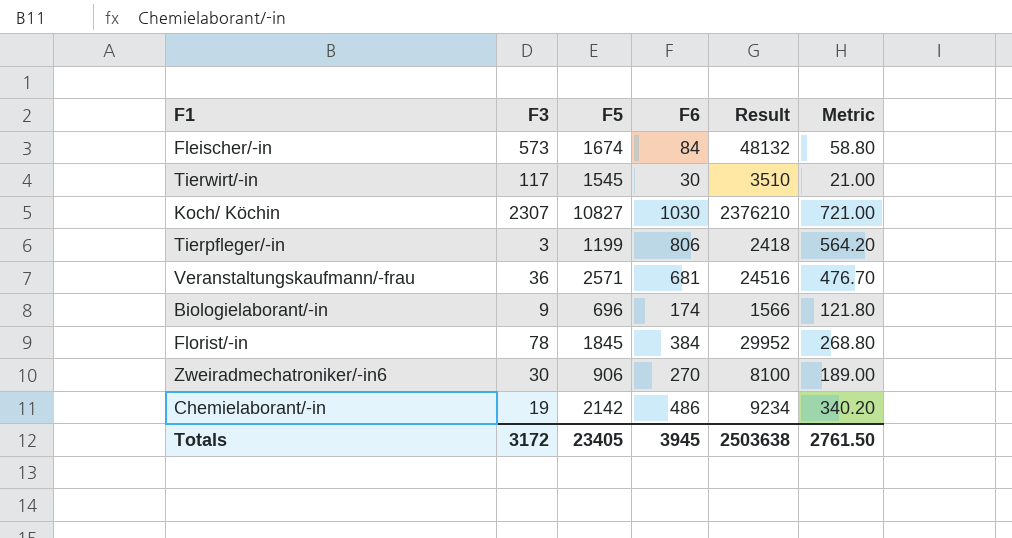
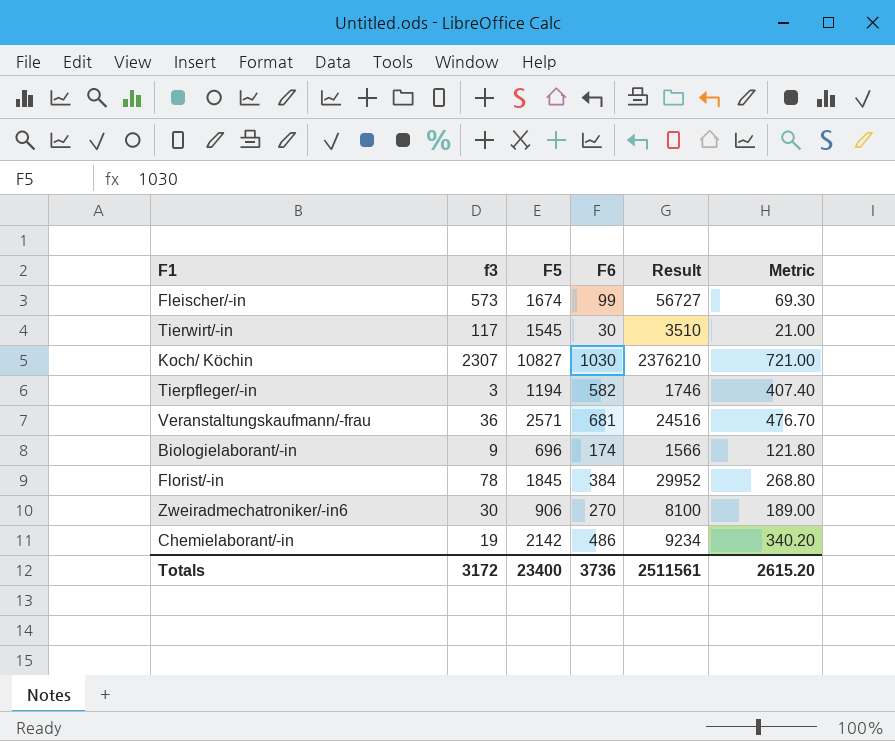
column name: F3 -> f3
Fleischer/-in | F6: 84 -> 99
Fleischer/-in | Result: 48132 -> 56727
Fleischer/-in | Metric: 58.80 -> 69.30
Tierpfleger/-in | F5: 1199 -> 1194
Tierpfleger/-in | F6: 806 -> 582
Tierpfleger/-in | Result: 2418 -> 1746
Tierpfleger/-in | Metric: 564.20 -> 407.40
Totals | F5: 23405 -> 23400
Totals | F6: 3945 -> 3736
Totals | Result: 2503638 -> 2511561
Totals | Metric: 2761.50 -> 2615.20

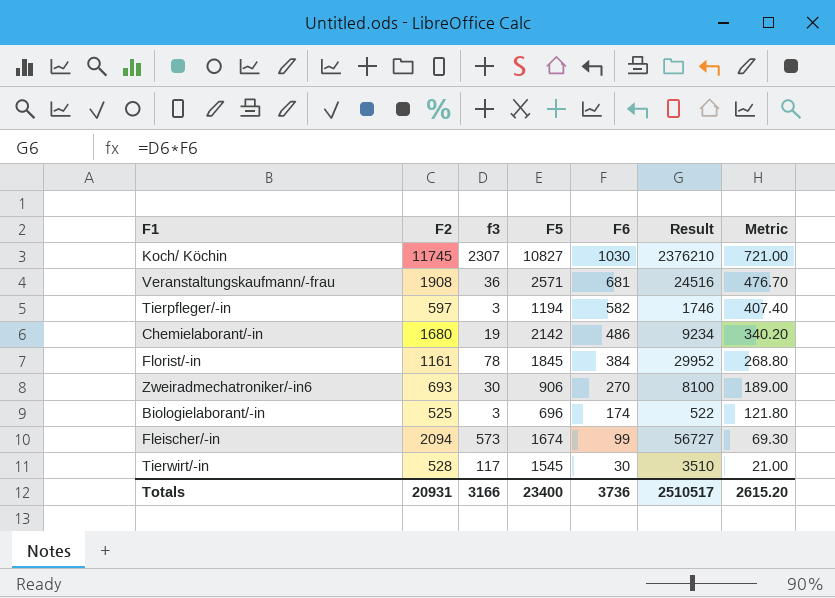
row order: none -> F6 descending
column F2 | position: none -> 2
Biologielaborant/-in | f3: 9 -> 3
Biologielaborant/-in | Result: 1566 -> 522
Totals | f3: 3172 -> 3166
Totals | Result: 2511561 -> 2510517

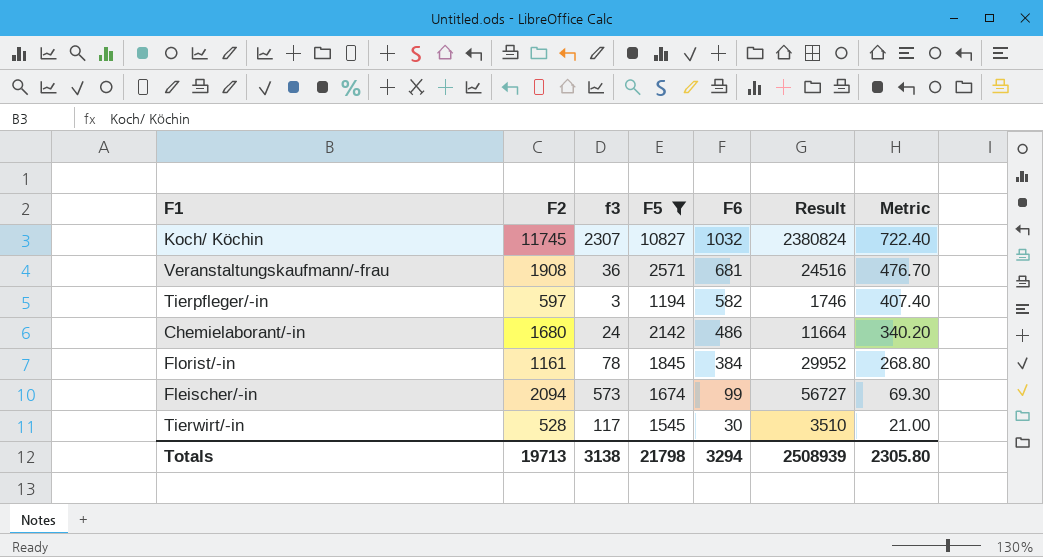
filter: none -> F5 >= 1194
Koch/ Köchin | F6: 1030 -> 1032
Koch/ Köchin | Result: 2376210 -> 2380824
Koch/ Köchin | Metric: 721.00 -> 722.40
Chemielaborant/-in | f3: 19 -> 24
Chemielaborant/-in | Result: 9234 -> 11664
Totals | F2: 20931 -> 19713
Totals | f3: 3166 -> 3138
Totals | F5: 23400 -> 21798
Totals | F6: 3736 -> 3294
Totals | Result: 2510517 -> 2508939
Totals | Metric: 2615.20 -> 2305.80

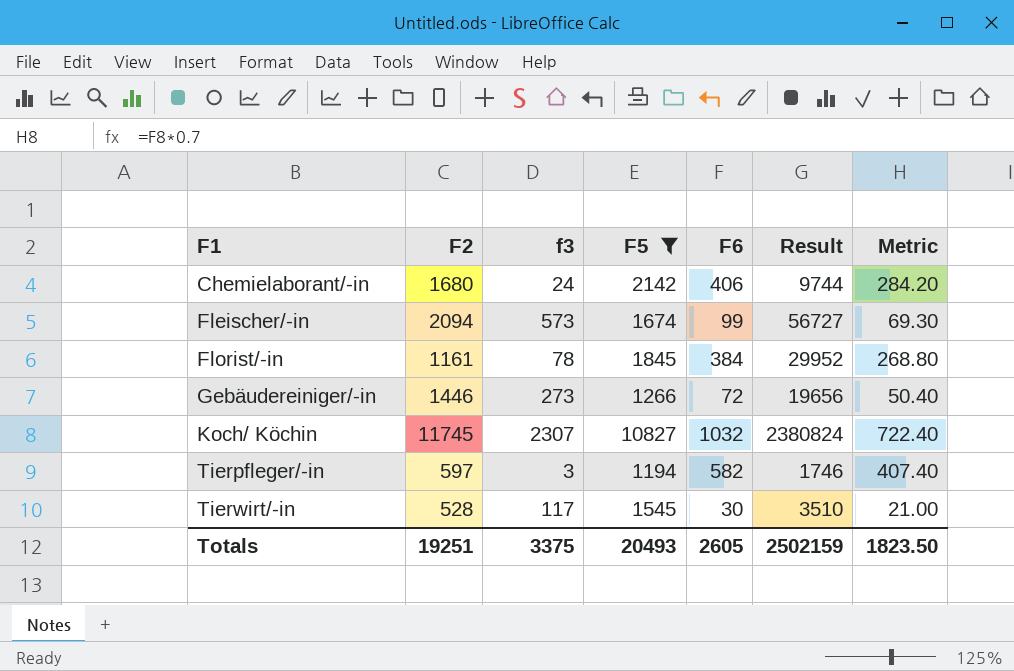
row order: F6 descending -> F1 ascending
row Veranstaltungskaufmann/-frau: 1908 | 36 | 2571 | 681 | 24516 | 476.70 -> none
Chemielaborant/-in | F6: 486 -> 406
Chemielaborant/-in | Result: 11664 -> 9744
Chemielaborant/-in | Metric: 340.20 -> 284.20
row Gebäudereiniger/-in: none -> 1446 | 273 | 1266 | 72 | 19656 | 50.40
Totals | F2: 19713 -> 19251
Totals | f3: 3138 -> 3375
Totals | F5: 21798 -> 20493
Totals | F6: 3294 -> 2605
Totals | Result: 2508939 -> 2502159
Totals | Metric: 2305.80 -> 1823.50

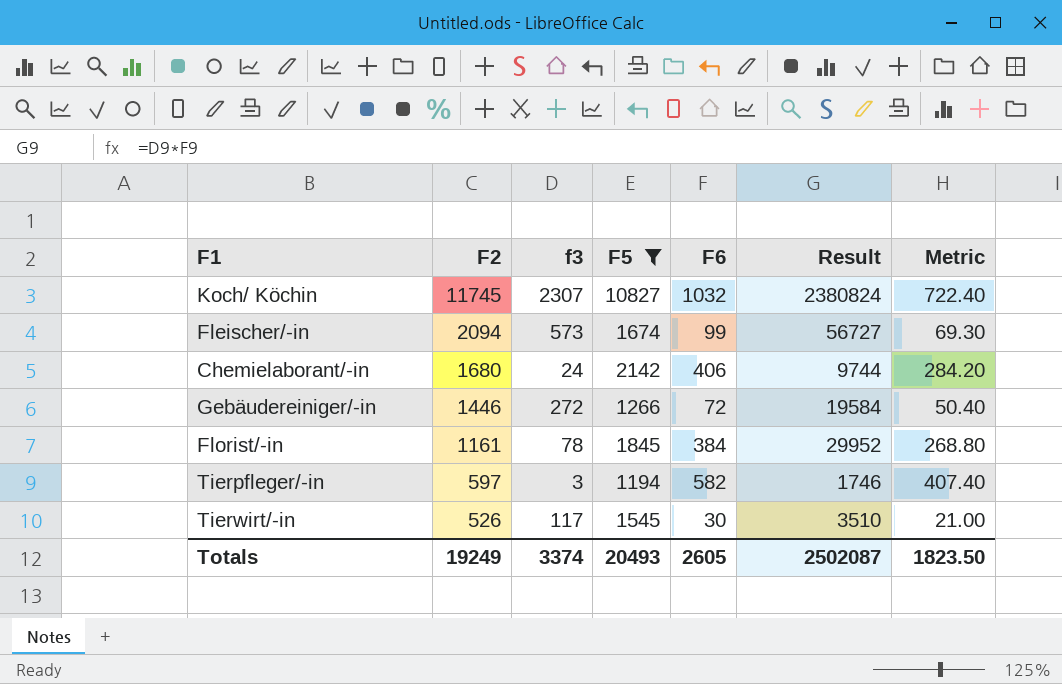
row order: F1 ascending -> F2 descending
Gebäudereiniger/-in | f3: 273 -> 272
Gebäudereiniger/-in | Result: 19656 -> 19584
Tierwirt/-in | F2: 528 -> 526
Totals | F2: 19251 -> 19249
Totals | f3: 3375 -> 3374
Totals | Result: 2502159 -> 2502087

